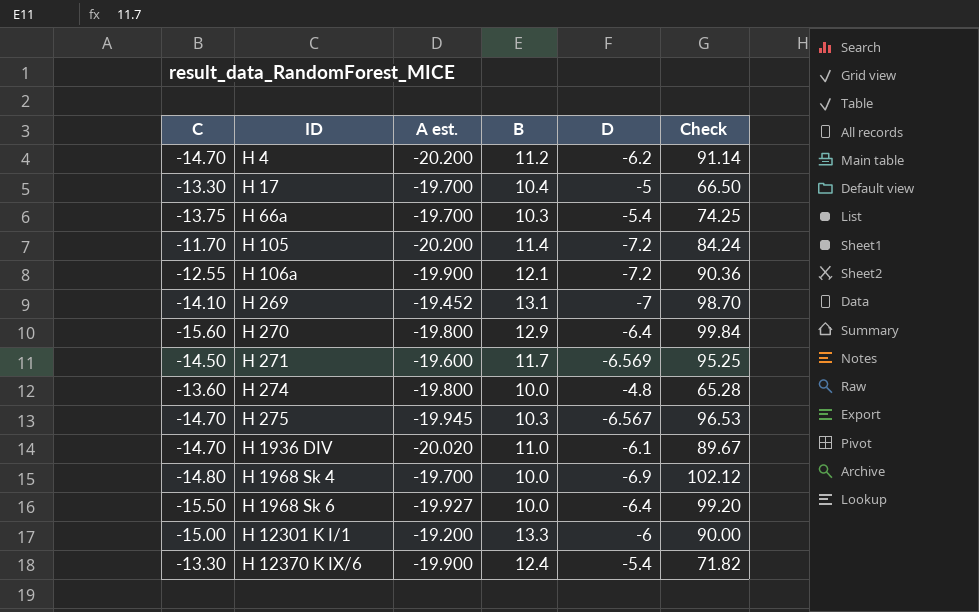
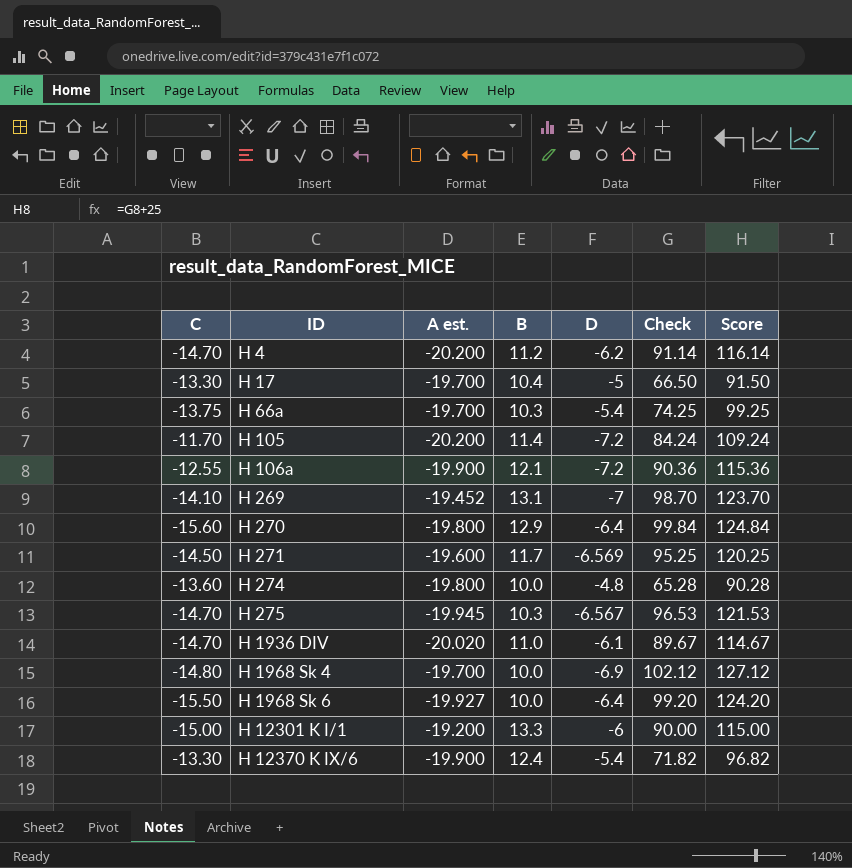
column Score | formula: none -> [Check] + 25

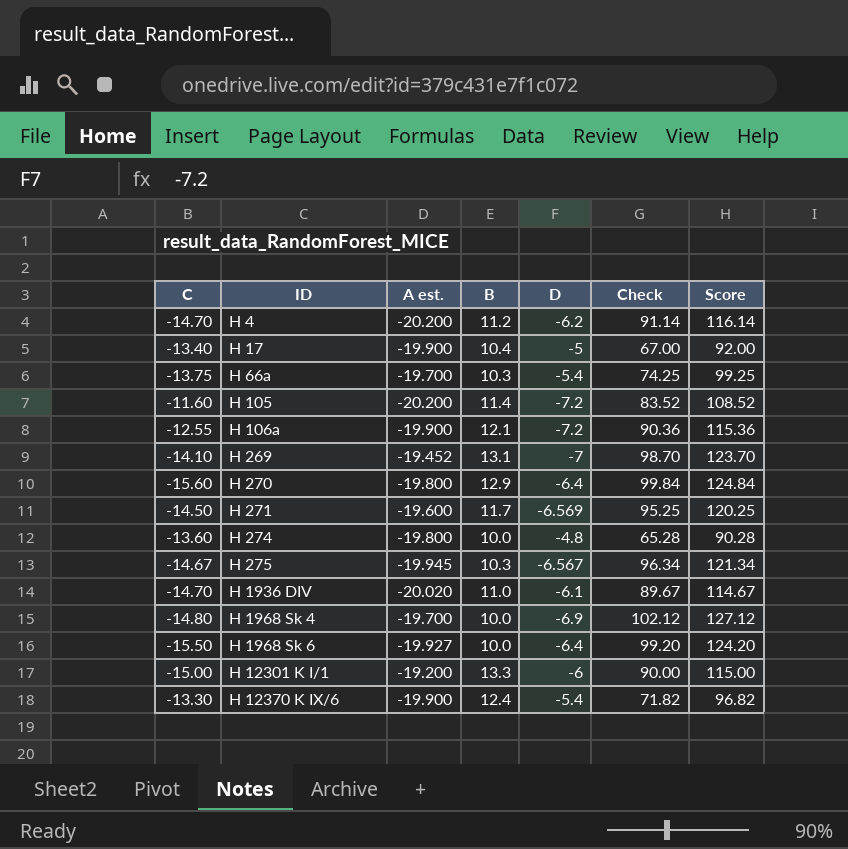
H 17 | C: -13.30 -> -13.40
H 17 | A est.: -19.700 -> -19.900
H 17 | Check: 66.50 -> 67.00
H 17 | Score: 91.50 -> 92.00
H 105 | C: -11.70 -> -11.60
H 105 | Check: 84.24 -> 83.52
H 105 | Score: 109.24 -> 108.52
H 275 | C: -14.70 -> -14.67
H 275 | Check: 96.53 -> 96.34
H 275 | Score: 121.53 -> 121.34

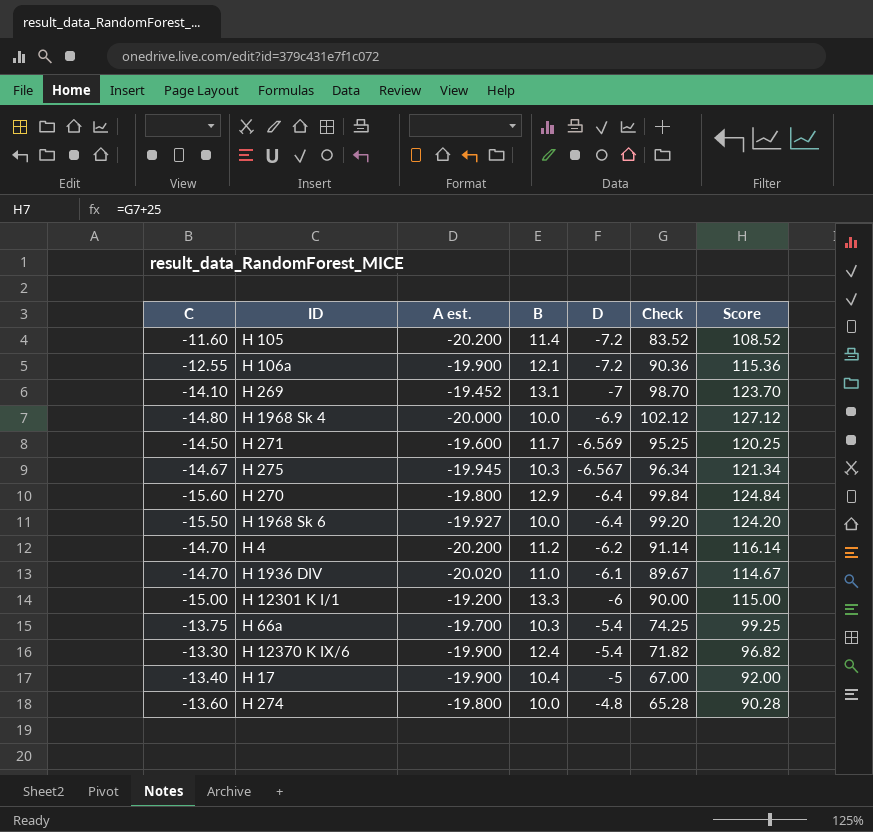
row order: ID ascending -> D ascending
H 1968 Sk 4 | A est.: -19.700 -> -20.000

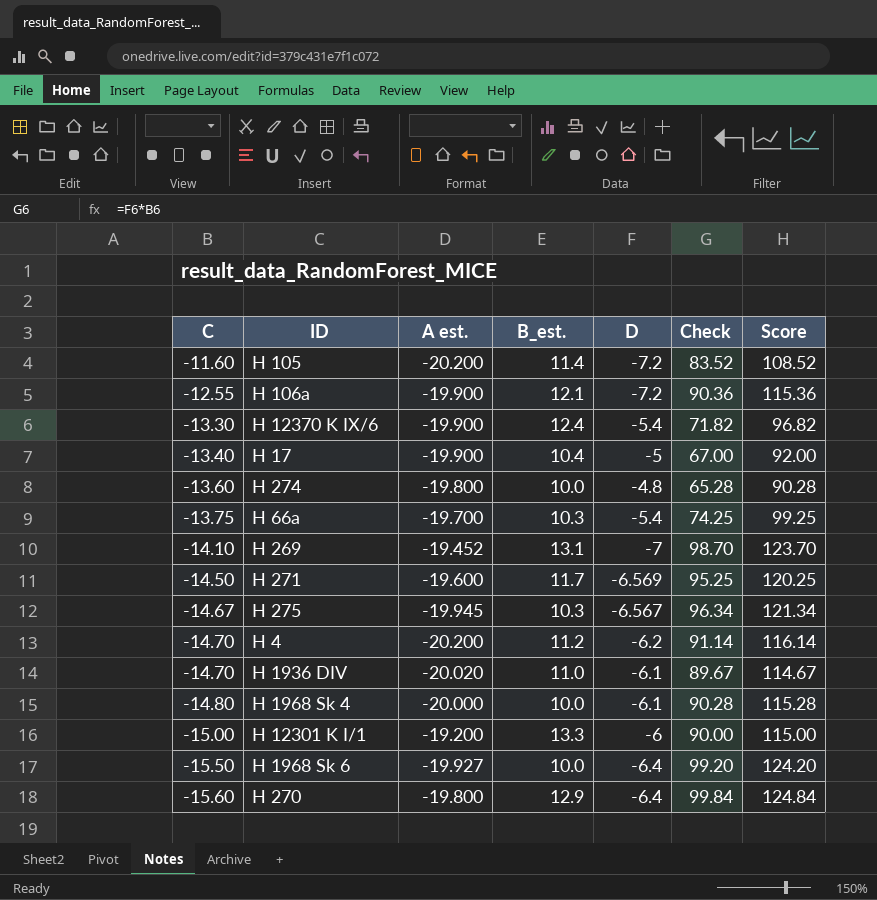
row order: D ascending -> C descending
column name: B -> B_est.
H 1968 Sk 4 | D: -6.9 -> -6.1
H 1968 Sk 4 | Check: 102.12 -> 90.28
H 1968 Sk 4 | Score: 127.12 -> 115.28

